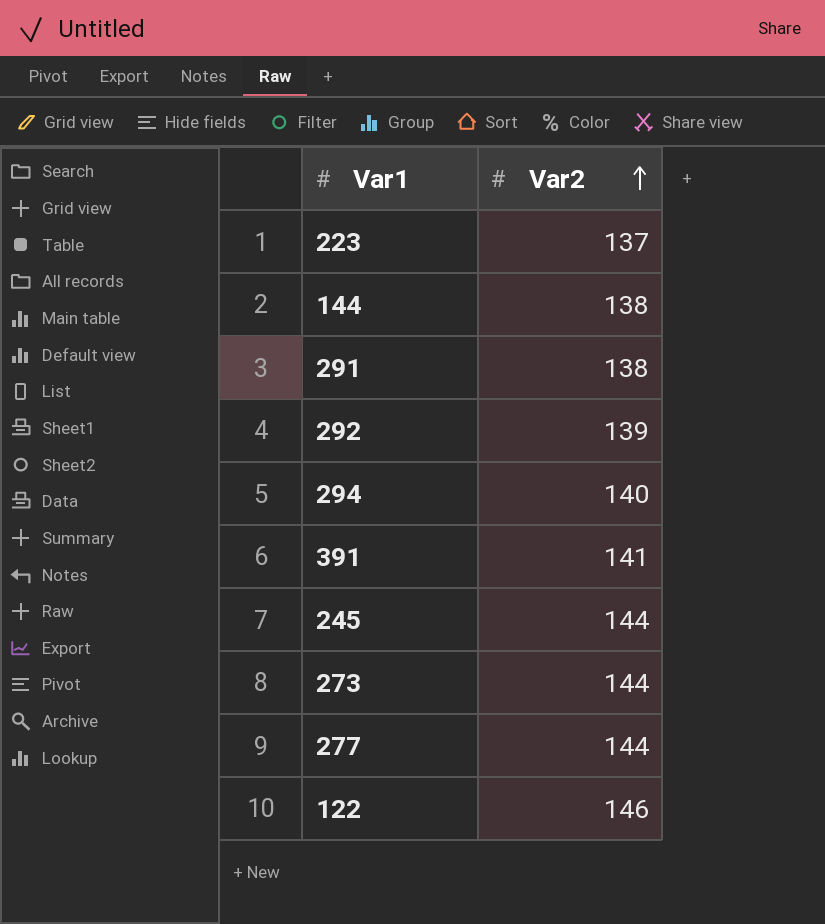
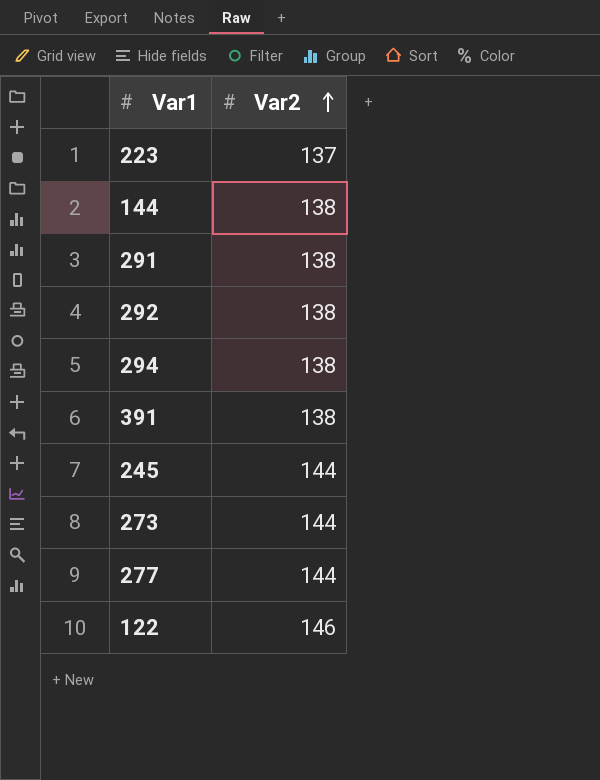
292 | Var2: 139 -> 138
294 | Var2: 140 -> 138
391 | Var2: 141 -> 138

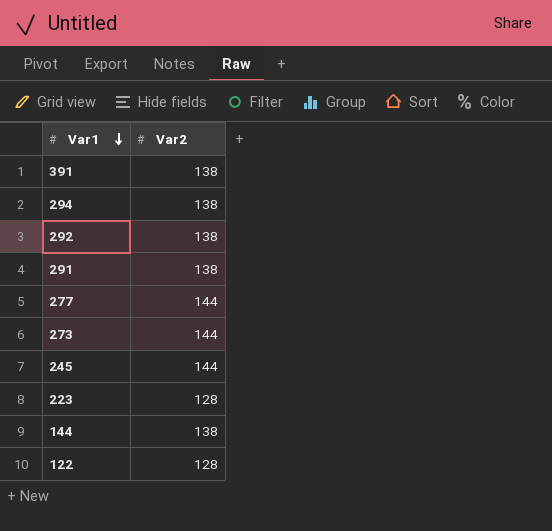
row order: Var2 ascending -> Var1 descending
223 | Var2: 137 -> 128
122 | Var2: 146 -> 128

